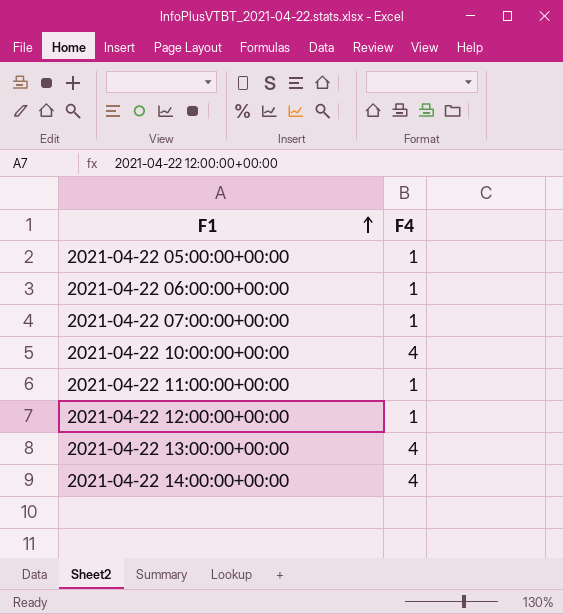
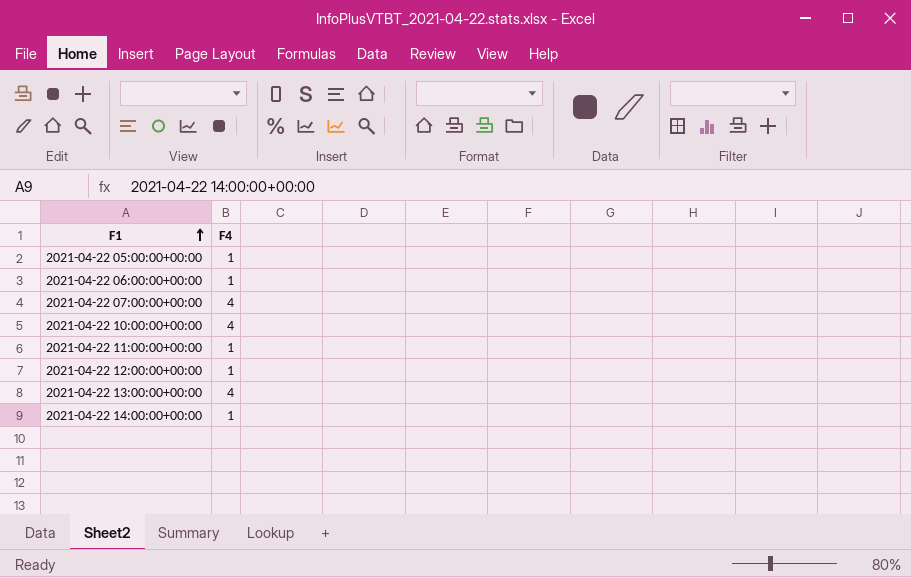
2021-04-22 07:00:00+00:00 | F4: 1 -> 4
2021-04-22 14:00:00+00:00 | F4: 4 -> 1

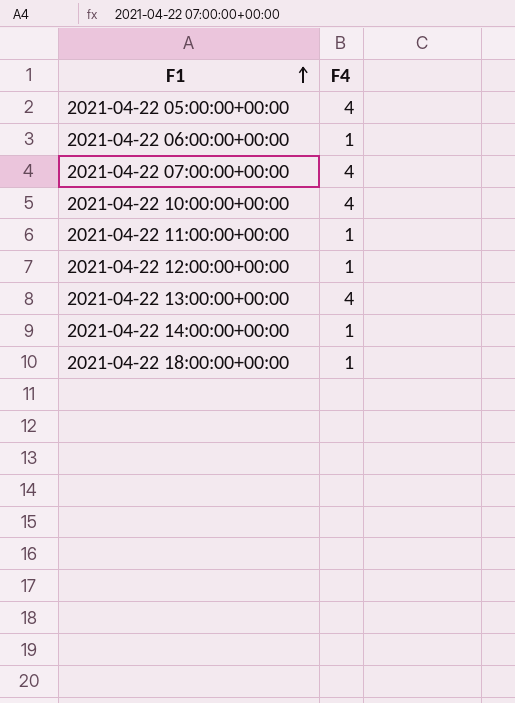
2021-04-22 05:00:00+00:00 | F4: 1 -> 4
row 2021-04-22 18:00:00+00:00: none -> 1

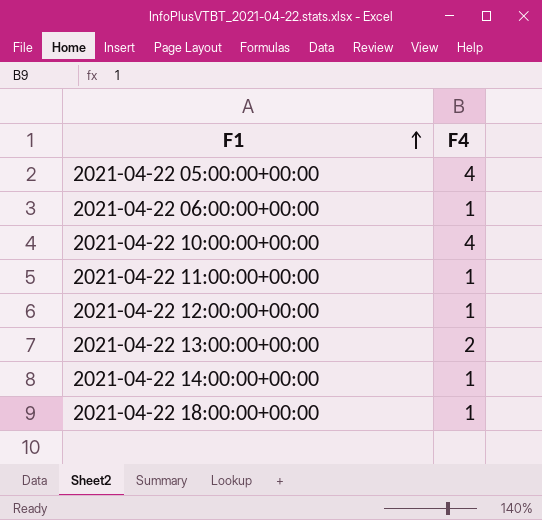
row 2021-04-22 07:00:00+00:00: 4 -> none
2021-04-22 13:00:00+00:00 | F4: 4 -> 2

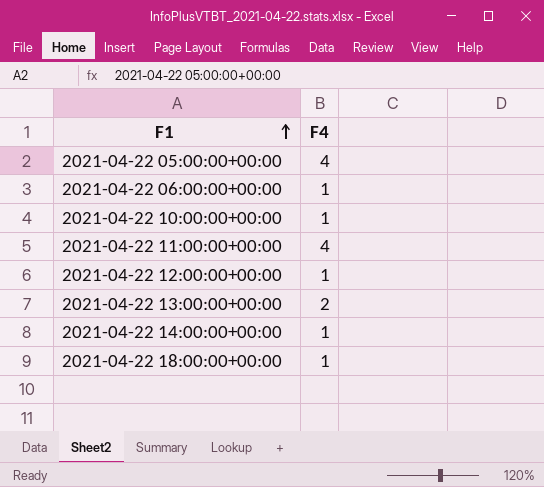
2021-04-22 10:00:00+00:00 | F4: 4 -> 1
2021-04-22 11:00:00+00:00 | F4: 1 -> 4

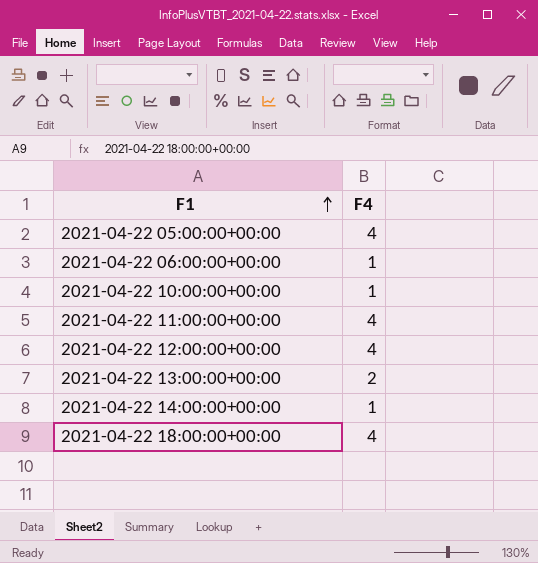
2021-04-22 12:00:00+00:00 | F4: 1 -> 4
2021-04-22 18:00:00+00:00 | F4: 1 -> 4

